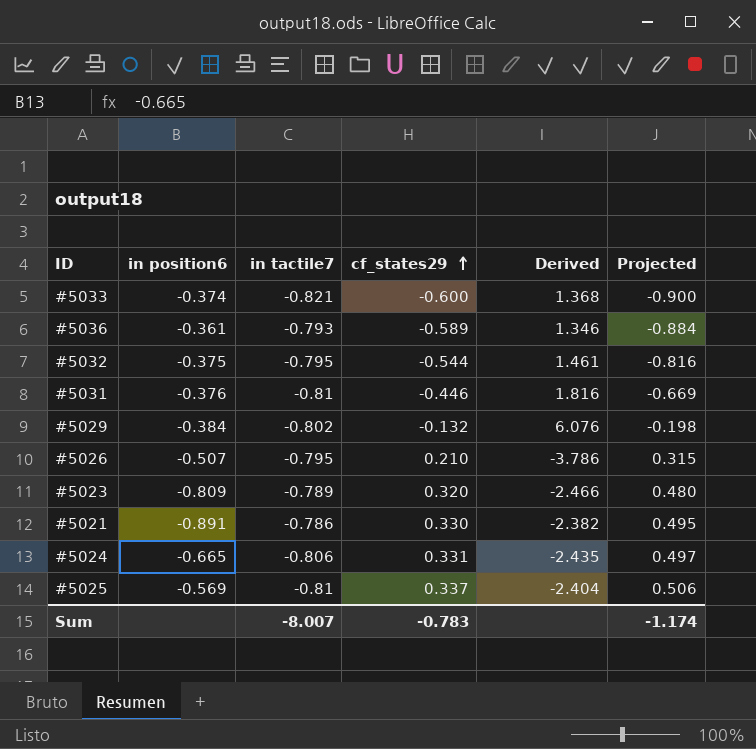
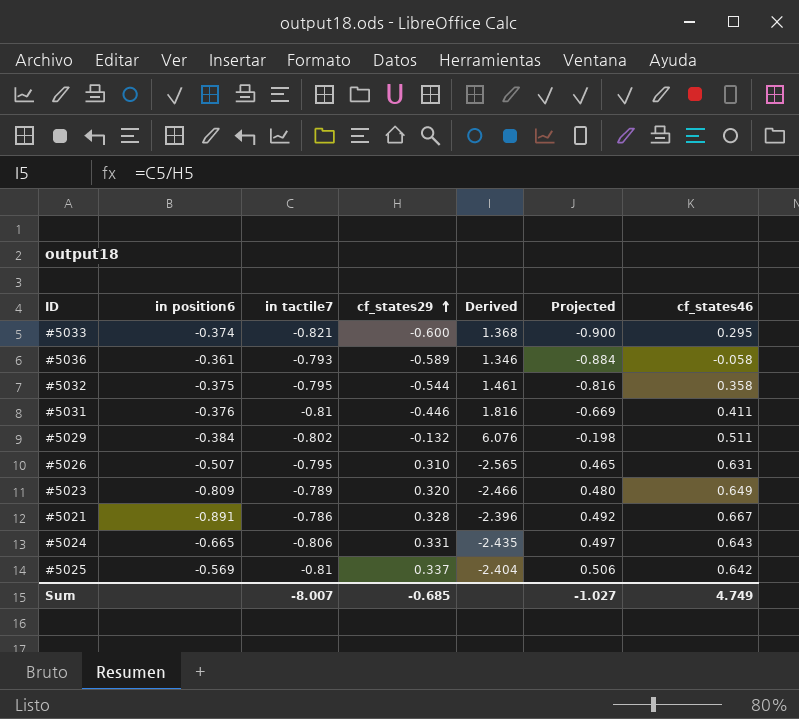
column cf_states46 | position: none -> 7
#5026 | cf_states29: 0.210 -> 0.310
#5026 | Derived: -3.786 -> -2.565
#5026 | Projected: 0.315 -> 0.465
#5021 | cf_states29: 0.330 -> 0.328
#5021 | Derived: -2.382 -> -2.396
#5021 | Projected: 0.495 -> 0.492
Sum | cf_states29: -0.783 -> -0.685
Sum | Projected: -1.174 -> -1.027

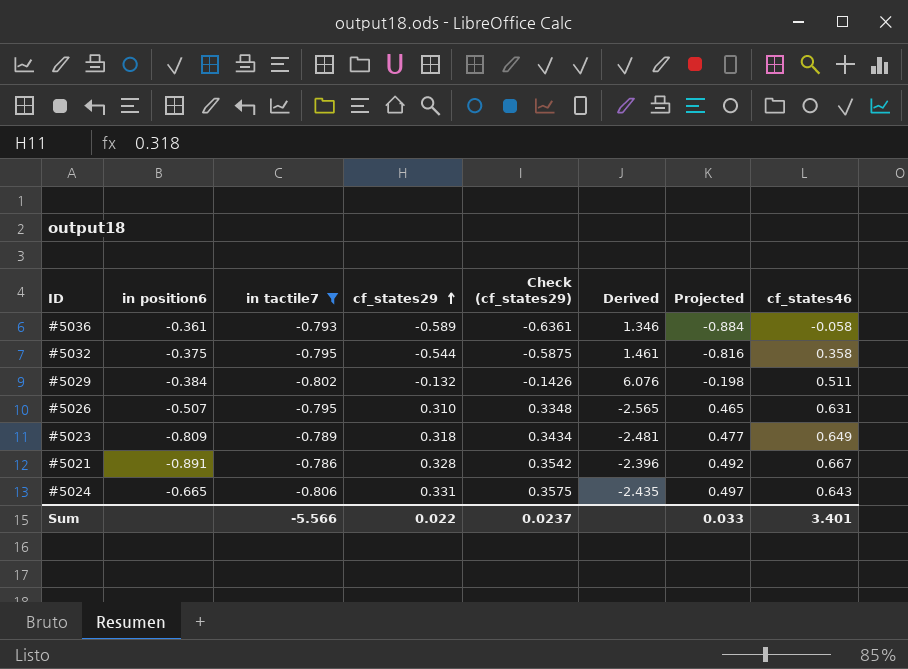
filter: none -> in tactile7 >= -0.806
column Check (cf_states29) | formula: none -> [cf_states29] * 1.08
#5023 | cf_states29: 0.320 -> 0.318
#5023 | Derived: -2.466 -> -2.481
#5023 | Projected: 0.480 -> 0.477
Sum | in tactile7: -8.007 -> -5.566
Sum | cf_states29: -0.685 -> 0.022
Sum | Projected: -1.027 -> 0.033
Sum | cf_states46: 4.749 -> 3.401

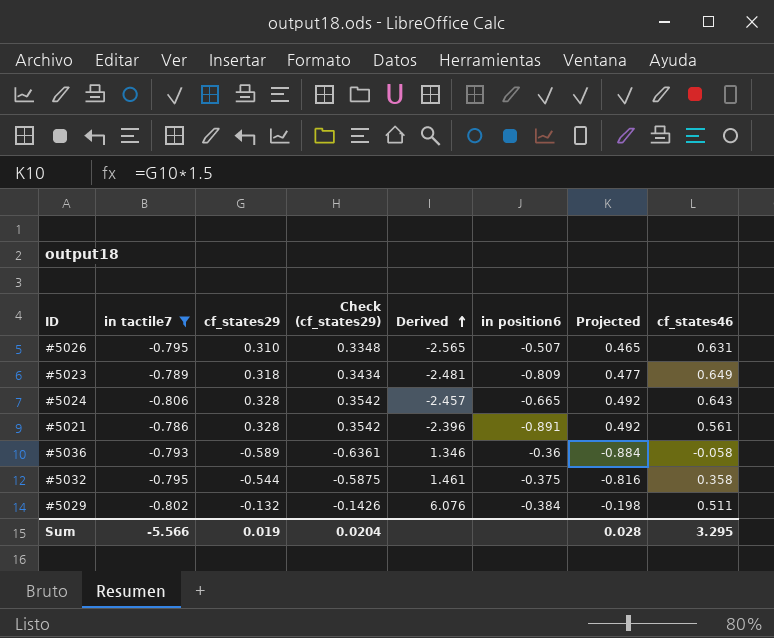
row order: cf_states29 ascending -> Derived ascending
column in position6 | position: 2 -> 6
#5024 | cf_states29: 0.331 -> 0.328
#5024 | Check (cf_states29): 0.3575 -> 0.3542
#5024 | Derived: -2.435 -> -2.457
#5024 | Projected: 0.497 -> 0.492
#5021 | cf_states46: 0.667 -> 0.561
#5036 | in position6: -0.361 -> -0.36
Sum | cf_states29: 0.022 -> 0.019
Sum | Check (cf_states29): 0.0237 -> 0.0204
Sum | Projected: 0.033 -> 0.028
Sum | cf_states46: 3.401 -> 3.295

